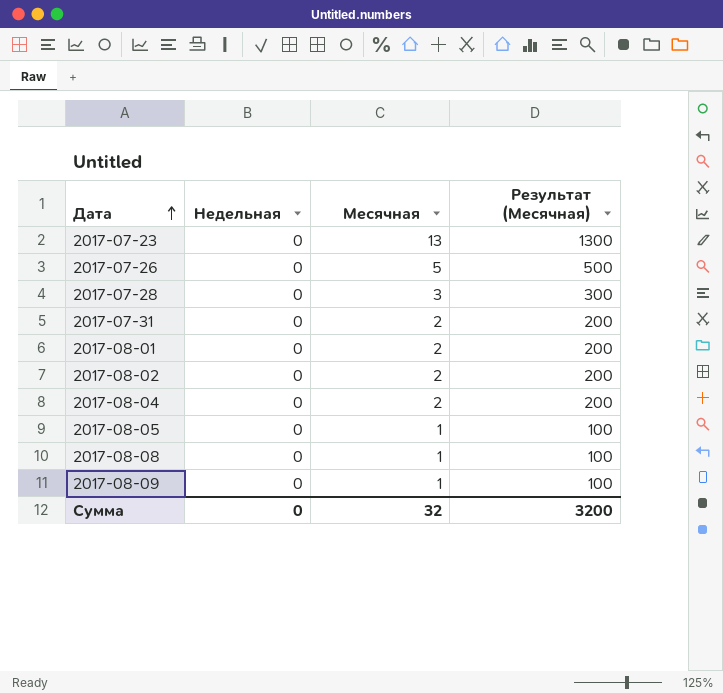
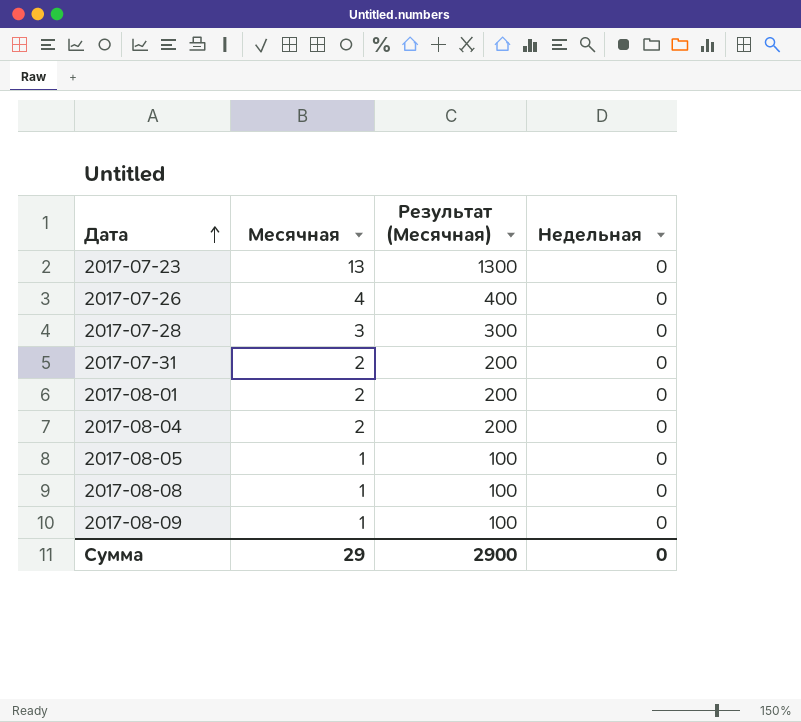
column Недельная | position: 2 -> 4
row 2017-08-02: 0 | 2 | 200 -> none
2017-07-26 | Месячная: 5 -> 4
2017-07-26 | Результат (Месячная): 500 -> 400
Сумма | Месячная: 32 -> 29
Сумма | Результат (Месячная): 3200 -> 2900

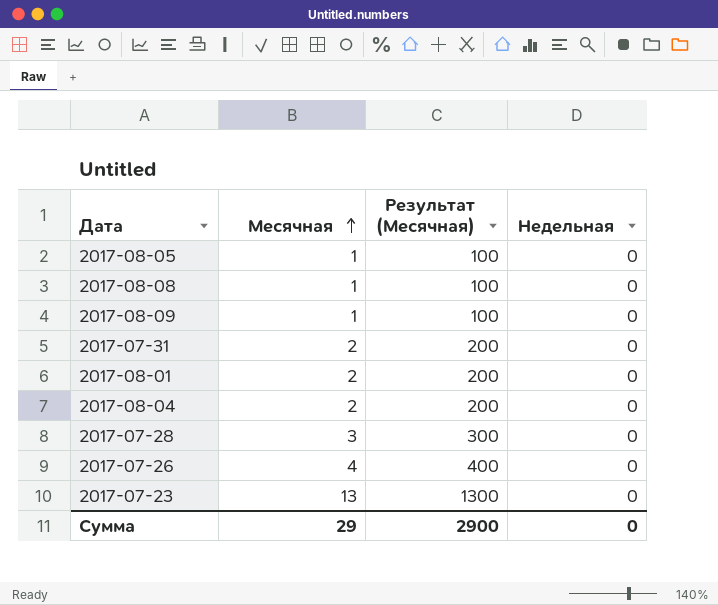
row order: Дата ascending -> Месячная ascending

